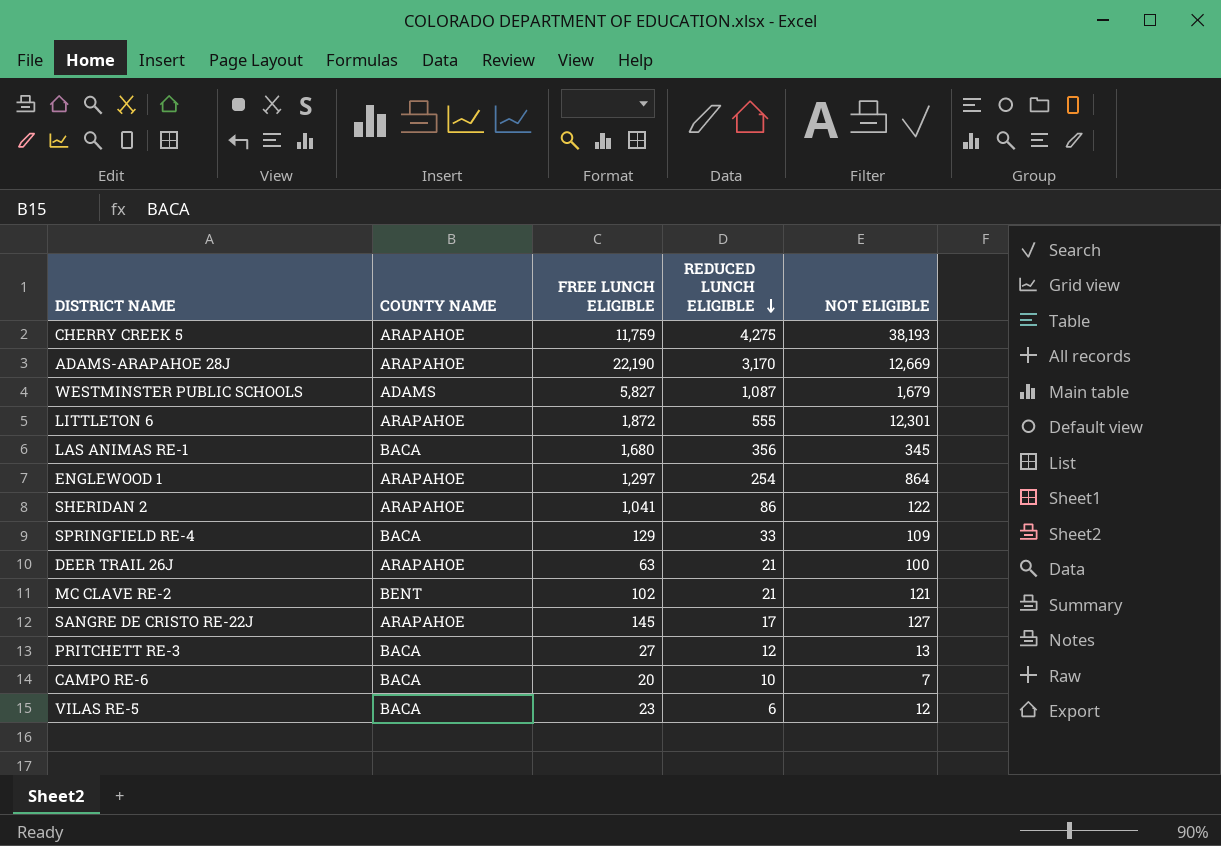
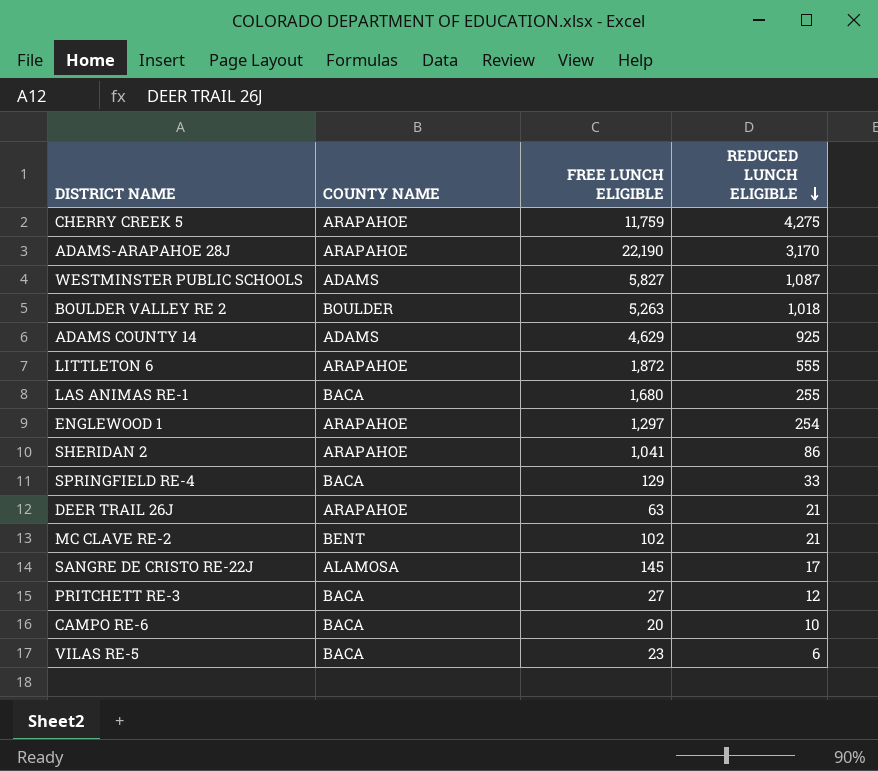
column NOT ELIGIBLE | position: 5 -> none
row BOULDER VALLEY RE 2: none -> BOULDER | 5,263 | 1,018
row ADAMS COUNTY 14: none -> ADAMS | 4,629 | 925
LAS ANIMAS RE-1 | REDUCED LUNCH ELIGIBLE: 356 -> 255
SANGRE DE CRISTO RE-22J | COUNTY NAME: ARAPAHOE -> ALAMOSA

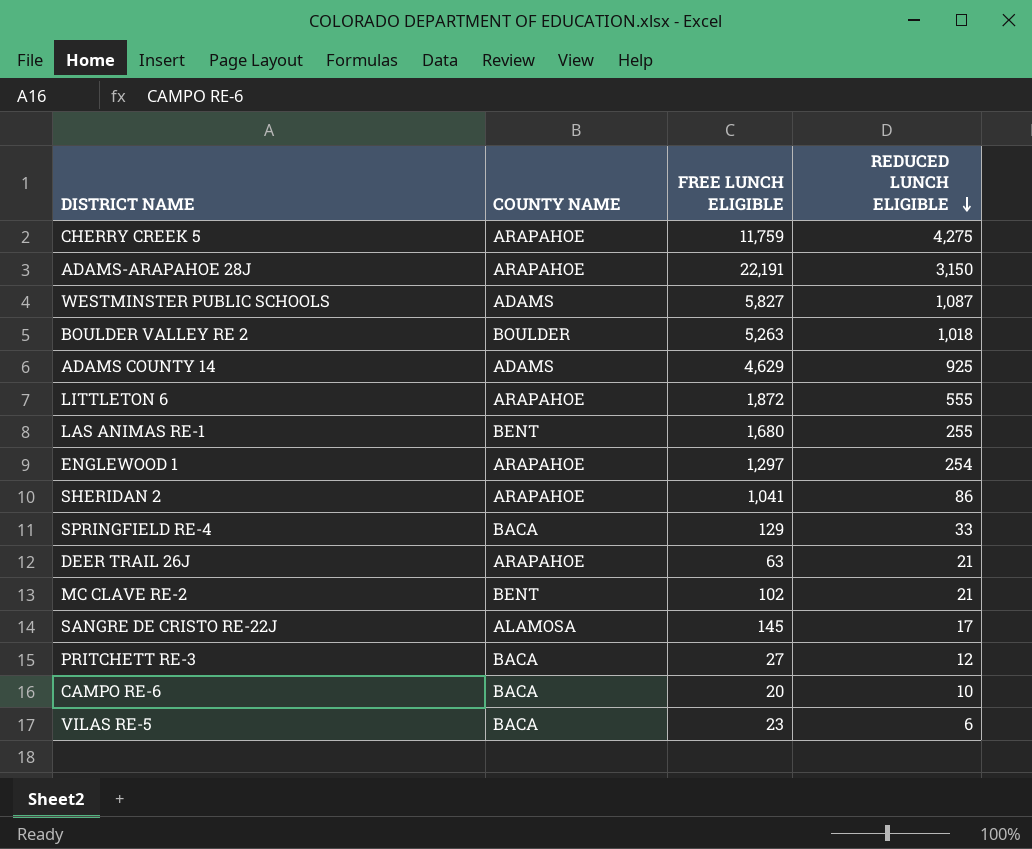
ADAMS-ARAPAHOE 28J | FREE LUNCH ELIGIBLE: 22,190 -> 22,191
ADAMS-ARAPAHOE 28J | REDUCED LUNCH ELIGIBLE: 3,170 -> 3,150
LAS ANIMAS RE-1 | COUNTY NAME: BACA -> BENT

